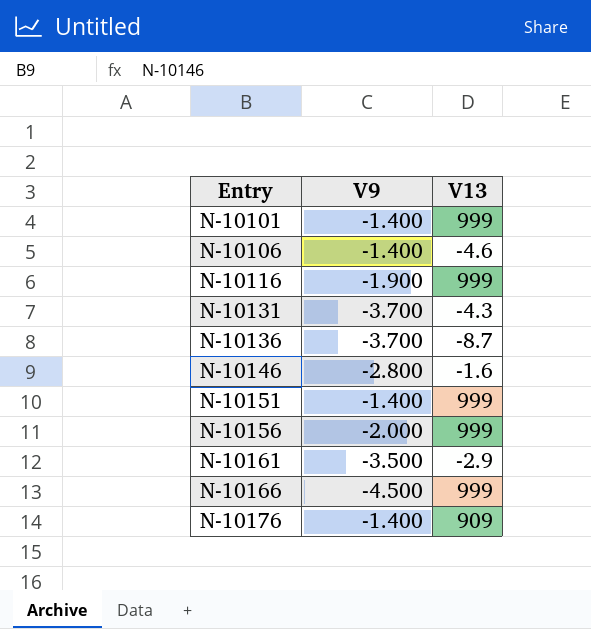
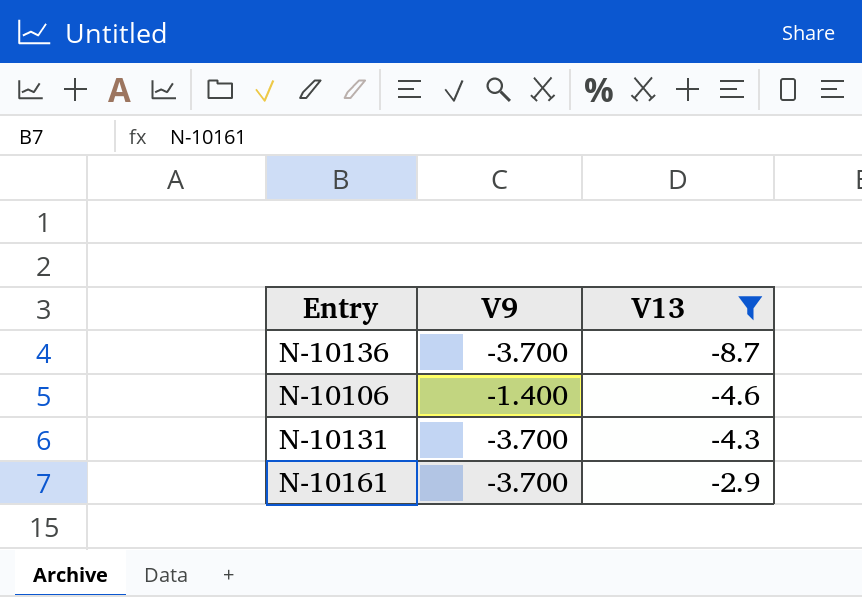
filter: none -> V13 <= -2.9
row order: Entry ascending -> V13 ascending
N-10161 | V9: -3.500 -> -3.700

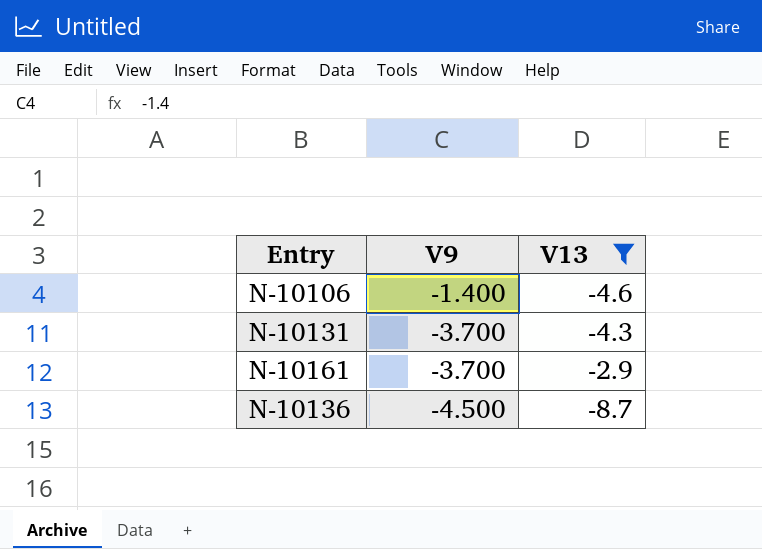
row order: V13 ascending -> V9 descending
N-10136 | V9: -3.700 -> -4.500

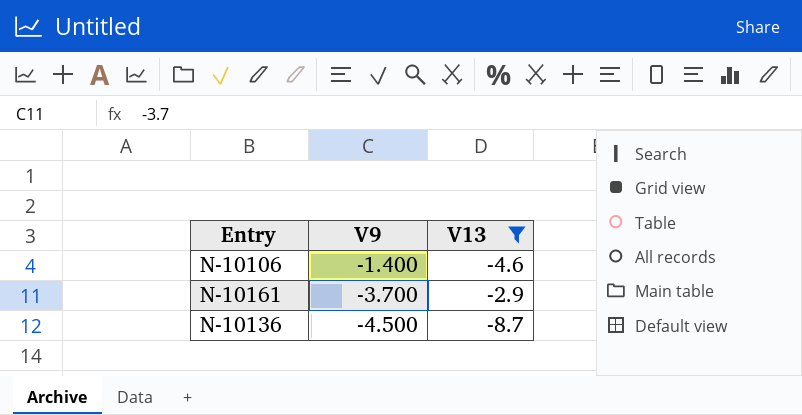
row N-10131: -3.700 | -4.3 -> none

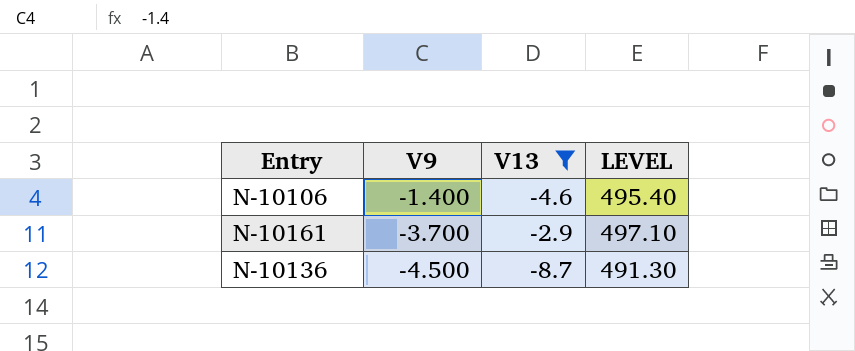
column LEVEL | formula: none -> [V13] + 500

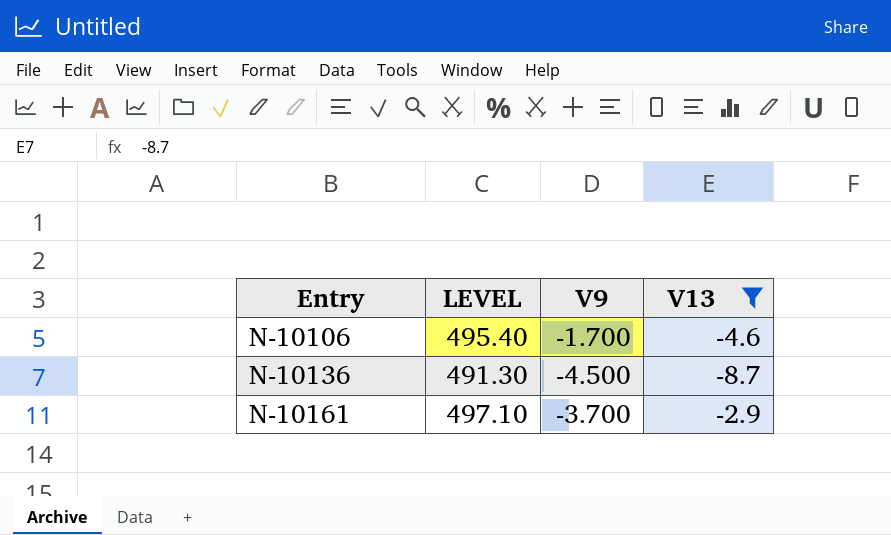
row order: V9 descending -> Entry ascending
column LEVEL | position: 4 -> 2
N-10106 | V9: -1.400 -> -1.700

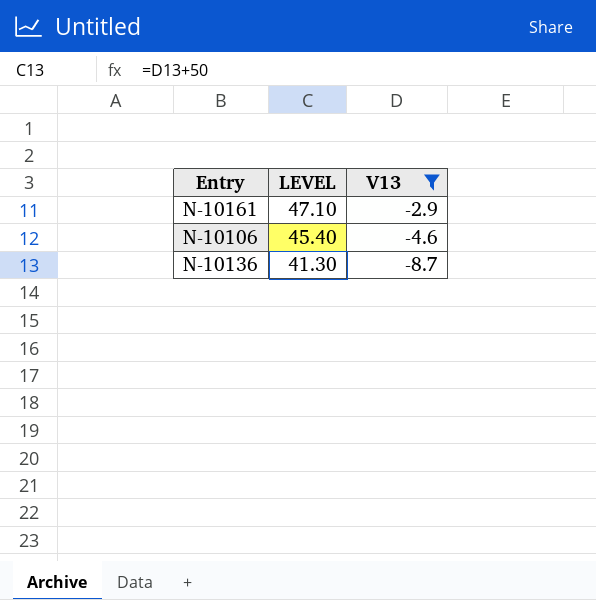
row order: Entry ascending -> LEVEL descending
column V9 | position: 3 -> none
column LEVEL | formula: [V13] + 500 -> [V13] + 50

